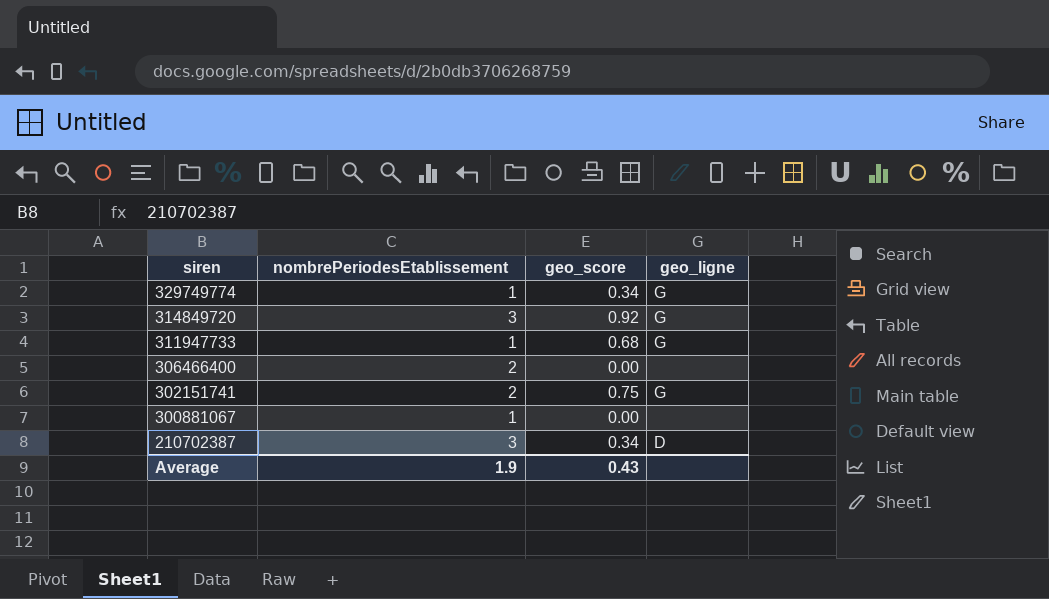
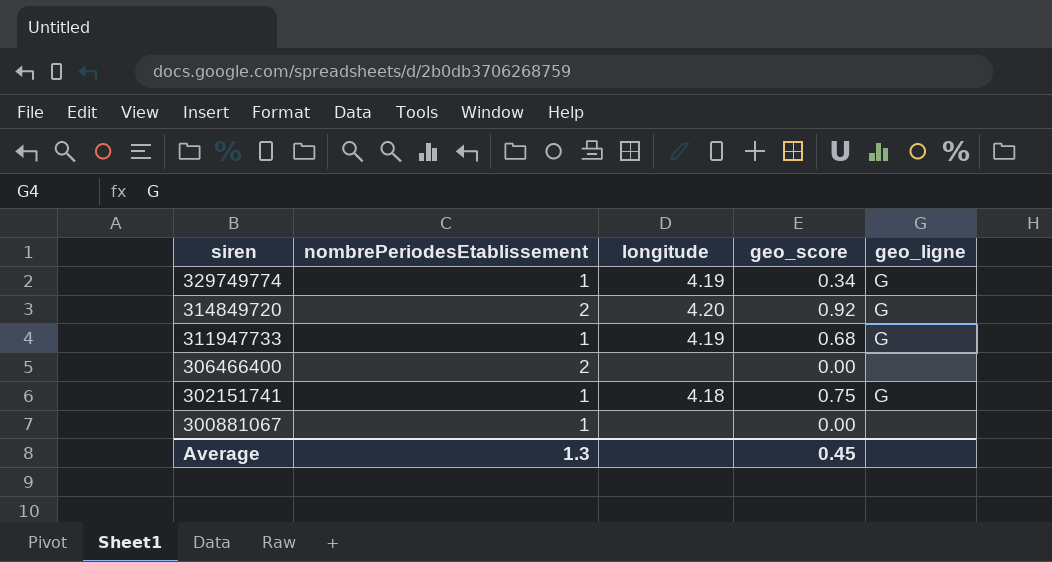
column longitude | position: none -> 3
row 210702387: 3 | 0.34 | D -> none
314849720 | nombrePeriodesEtablissement: 3 -> 2
302151741 | nombrePeriodesEtablissement: 2 -> 1
Average | nombrePeriodesEtablissement: 1.9 -> 1.3
Average | geo_score: 0.43 -> 0.45

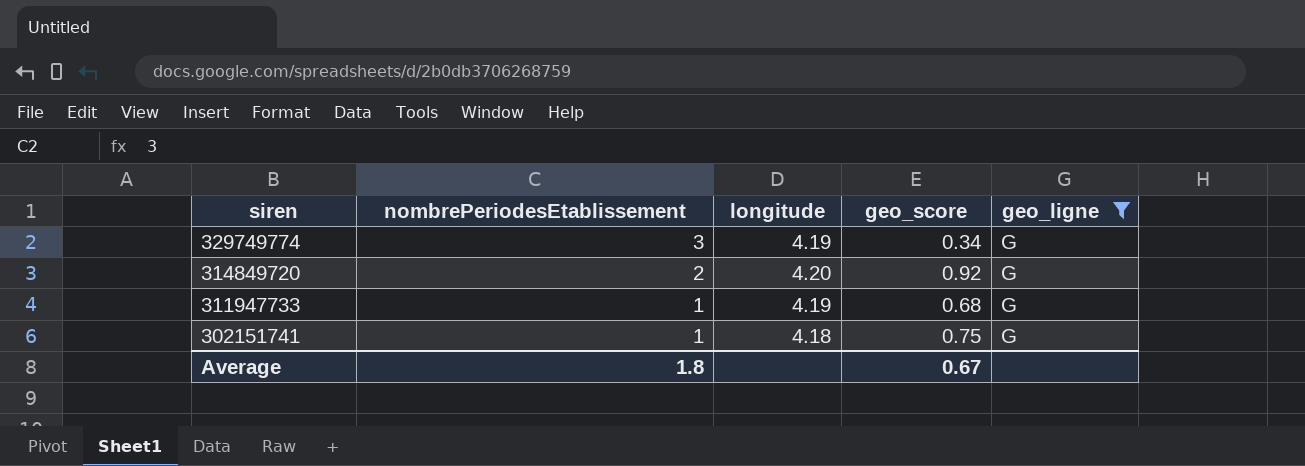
filter: none -> geo_ligne = G
329749774 | nombrePeriodesEtablissement: 1 -> 3
Average | nombrePeriodesEtablissement: 1.3 -> 1.8
Average | geo_score: 0.45 -> 0.67

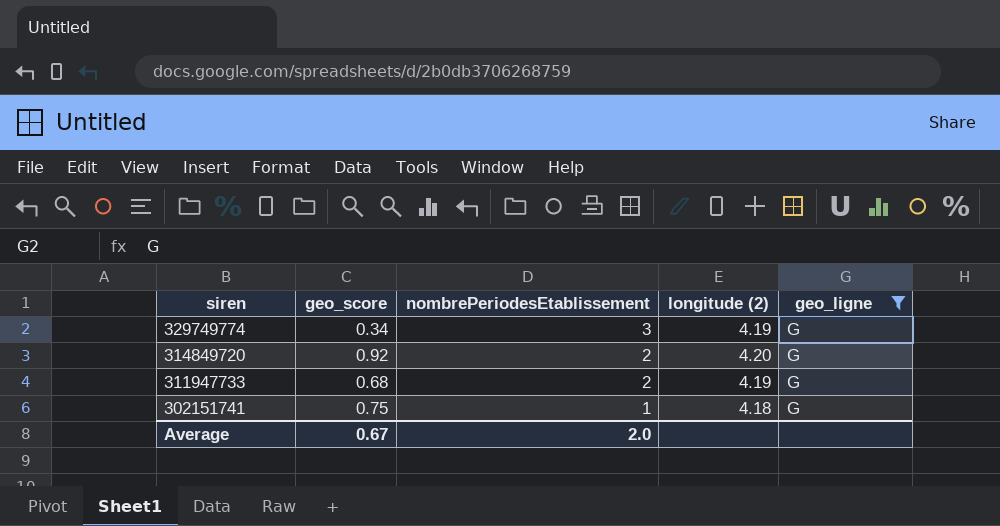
column geo_score | position: 4 -> 2
column name: longitude -> longitude (2)
311947733 | nombrePeriodesEtablissement: 1 -> 2
Average | nombrePeriodesEtablissement: 1.8 -> 2.0

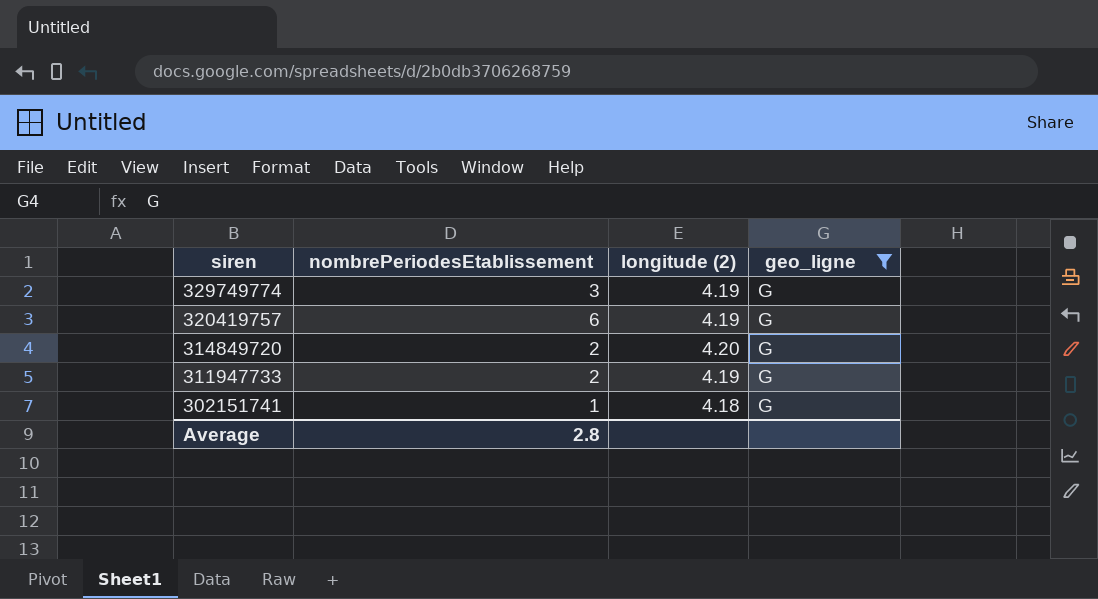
column geo_score | position: 2 -> none
row 320419757: none -> 6 | 4.19 | G
Average | nombrePeriodesEtablissement: 2.0 -> 2.8

